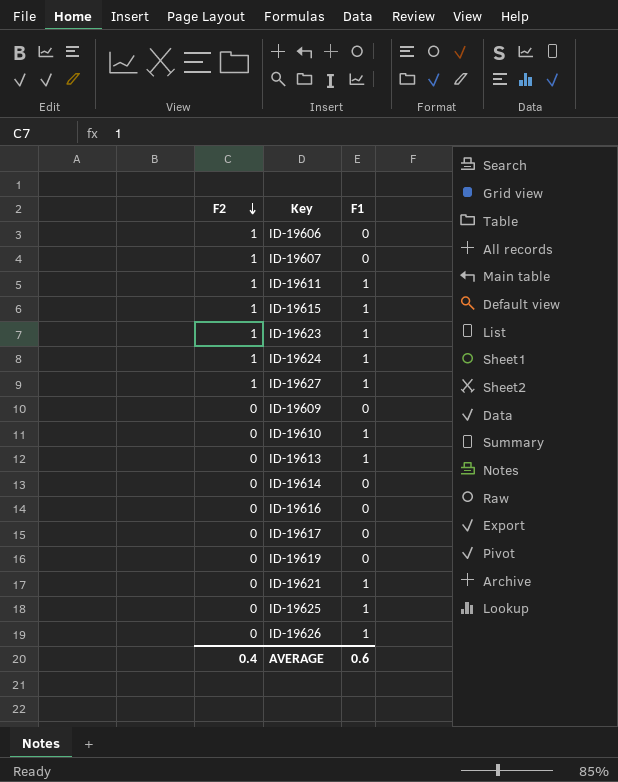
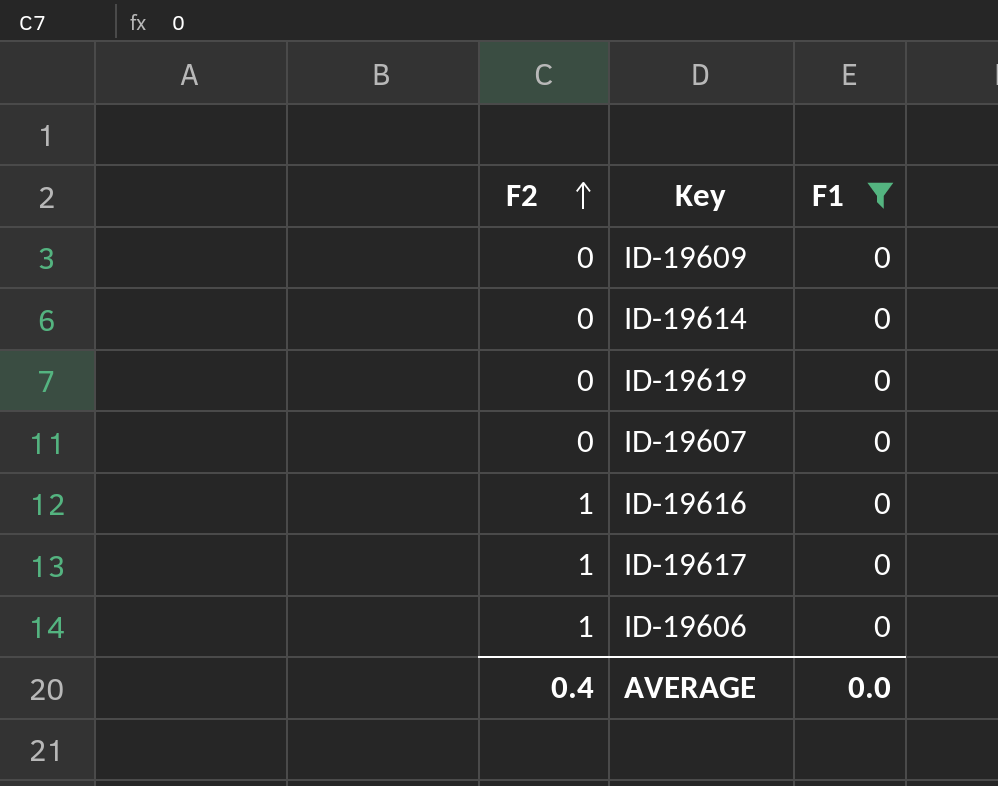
filter: none -> F1 = 0
row order: F2 descending -> F2 ascending
ID-19607 | F2: 1 -> 0
ID-19616 | F2: 0 -> 1
ID-19617 | F2: 0 -> 1
AVERAGE | F1: 0.6 -> 0.0

